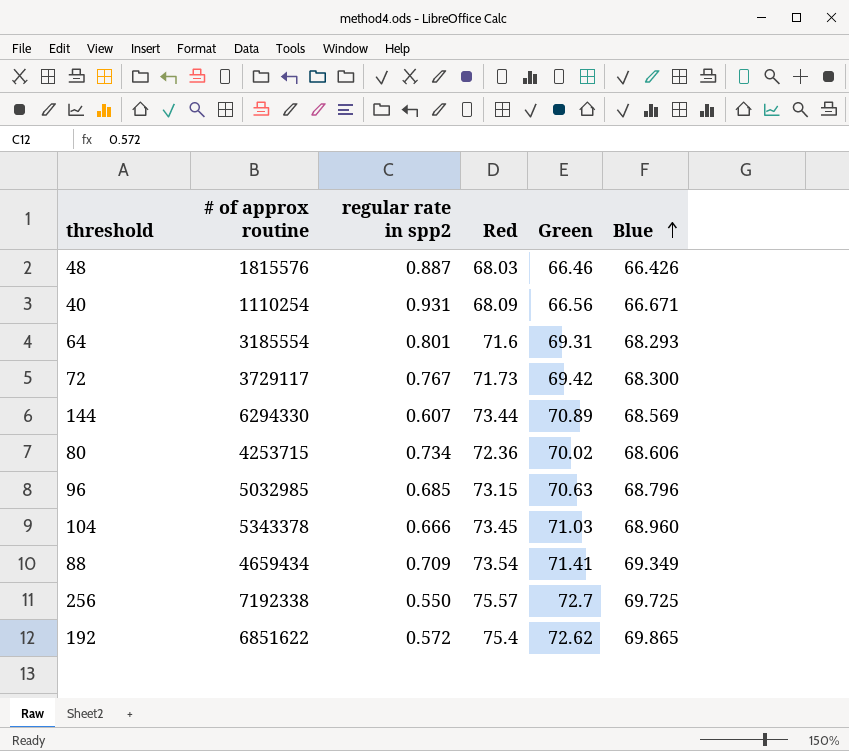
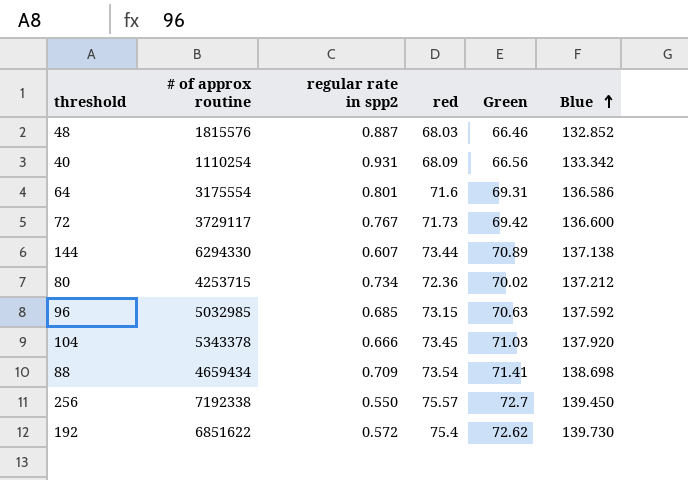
column name: Red -> red
48 | Blue: 66.426 -> 132.852
40 | Blue: 66.671 -> 133.342
64 | # of approx routine: 3185554 -> 3175554
64 | Blue: 68.293 -> 136.586
72 | Blue: 68.300 -> 136.600
144 | Blue: 68.569 -> 137.138
80 | Blue: 68.606 -> 137.212
96 | Blue: 68.796 -> 137.592
104 | Blue: 68.960 -> 137.920
88 | Blue: 69.349 -> 138.698
256 | Blue: 69.725 -> 139.450
192 | Blue: 69.865 -> 139.730

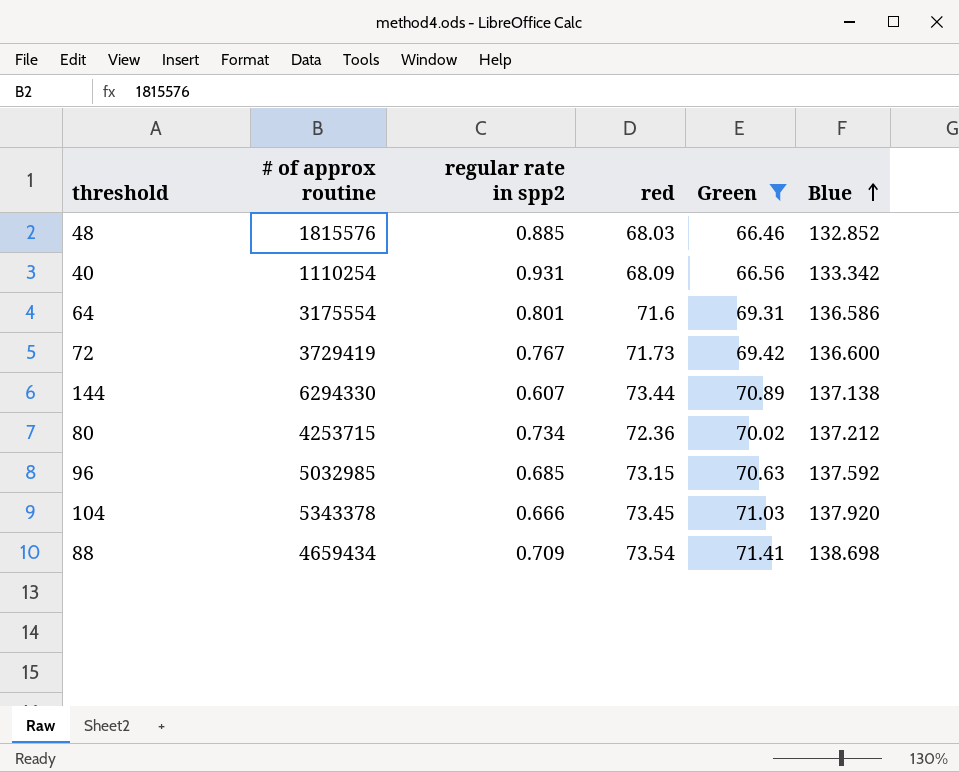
filter: none -> Green <= 71.41
48 | regular rate in spp2: 0.887 -> 0.885
72 | # of approx routine: 3729117 -> 3729419

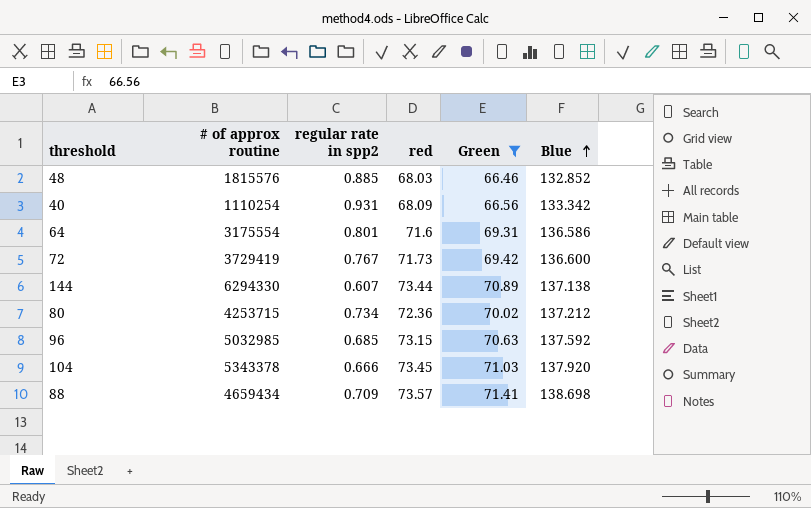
88 | red: 73.54 -> 73.57

